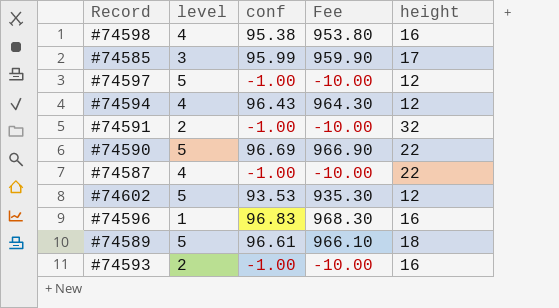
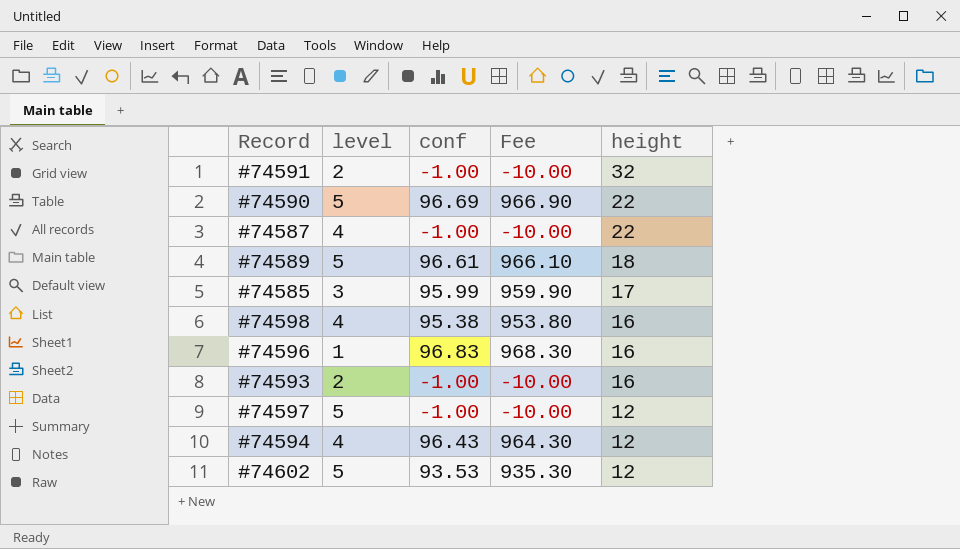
row order: none -> height descending

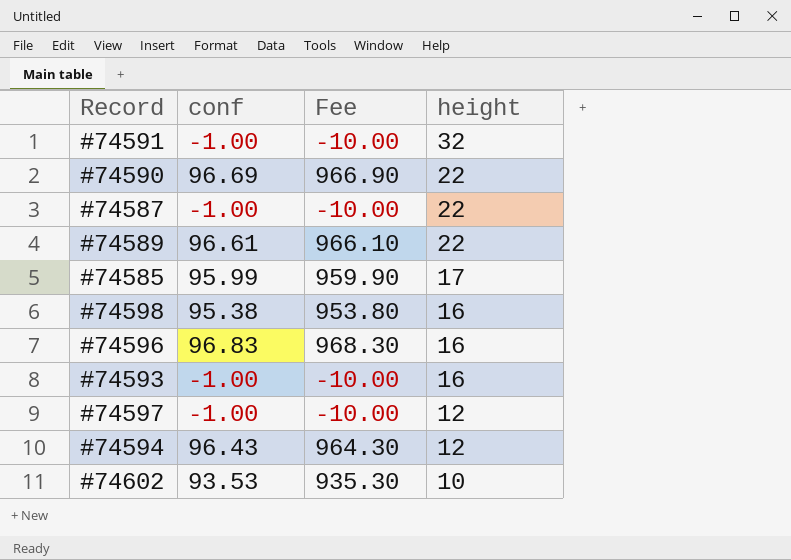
column level | position: 2 -> none
#74589 | height: 18 -> 22
#74602 | height: 12 -> 10

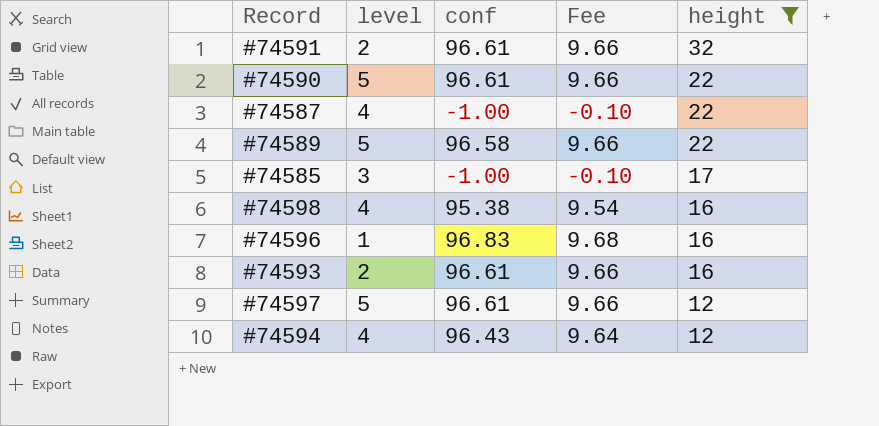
filter: none -> height != 10
column level | position: none -> 2
column Fee | formula: [conf] * 10 -> [conf] * 0.1
#74591 | conf: -1.00 -> 96.61
#74590 | conf: 96.69 -> 96.61
#74589 | conf: 96.61 -> 96.58
#74585 | conf: 95.99 -> -1.00
#74593 | conf: -1.00 -> 96.61
#74597 | conf: -1.00 -> 96.61

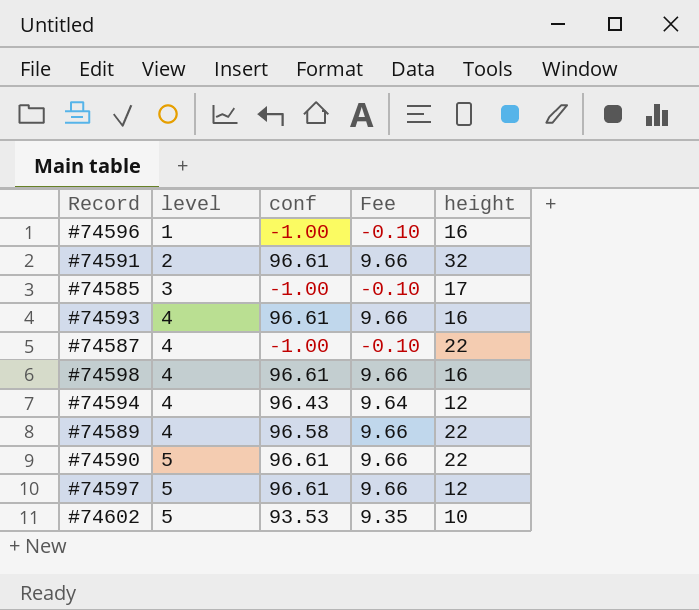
filter: height != 10 -> none
row order: height descending -> level ascending
#74596 | conf: 96.83 -> -1.00
#74596 | Fee: 9.68 -> -0.10
#74593 | level: 2 -> 4
#74598 | conf: 95.38 -> 96.61
#74598 | Fee: 9.54 -> 9.66
#74589 | level: 5 -> 4

